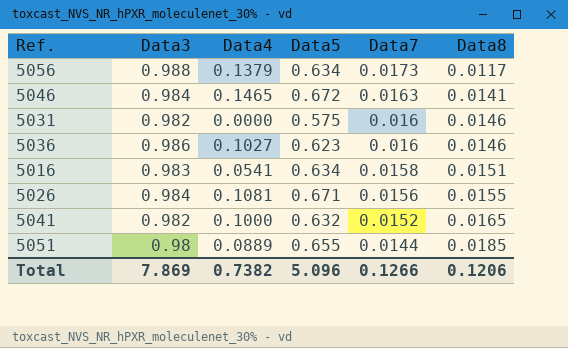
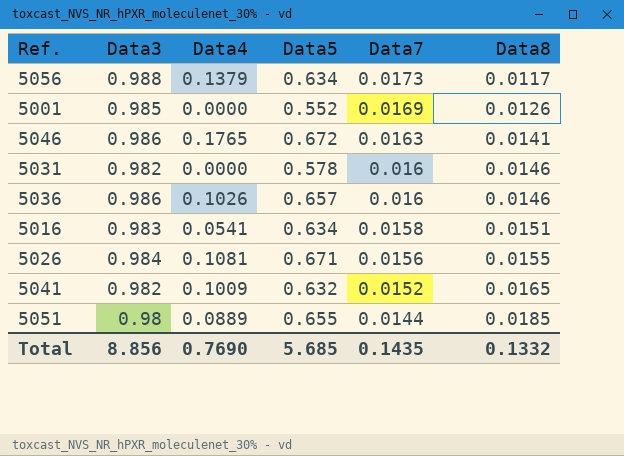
row 5001: none -> 0.985 | 0.0000 | 0.552 | 0.0169 | 0.0126
5046 | Data3: 0.984 -> 0.986
5046 | Data4: 0.1465 -> 0.1765
5031 | Data5: 0.575 -> 0.578
5036 | Data4: 0.1027 -> 0.1026
5036 | Data5: 0.623 -> 0.657
5041 | Data4: 0.1000 -> 0.1009
Total | Data3: 7.869 -> 8.856
Total | Data4: 0.7382 -> 0.7690
Total | Data5: 5.096 -> 5.685
Total | Data7: 0.1266 -> 0.1435
Total | Data8: 0.1206 -> 0.1332

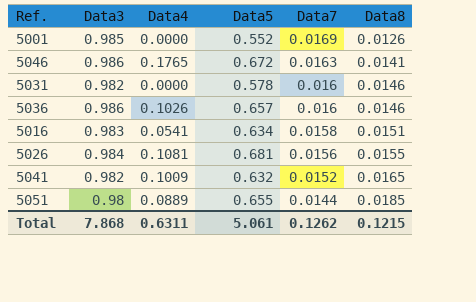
row 5056: 0.988 | 0.1379 | 0.634 | 0.0173 | 0.0117 -> none
5026 | Data5: 0.671 -> 0.681
Total | Data3: 8.856 -> 7.868
Total | Data4: 0.7690 -> 0.6311
Total | Data5: 5.685 -> 5.061
Total | Data7: 0.1435 -> 0.1262
Total | Data8: 0.1332 -> 0.1215

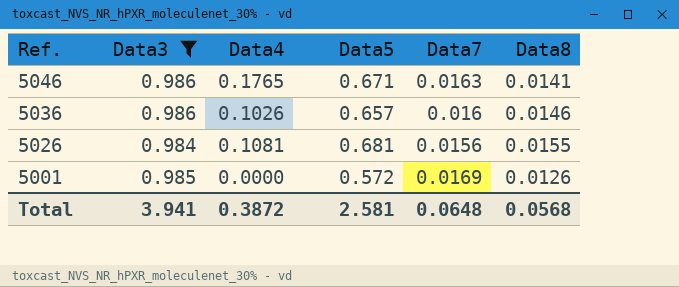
filter: none -> Data3 >= 0.984
row order: Data7 descending -> Ref. descending
5046 | Data5: 0.672 -> 0.671
5001 | Data5: 0.552 -> 0.572
Total | Data3: 7.868 -> 3.941
Total | Data4: 0.6311 -> 0.3872
Total | Data5: 5.061 -> 2.581
Total | Data7: 0.1262 -> 0.0648
Total | Data8: 0.1215 -> 0.0568

